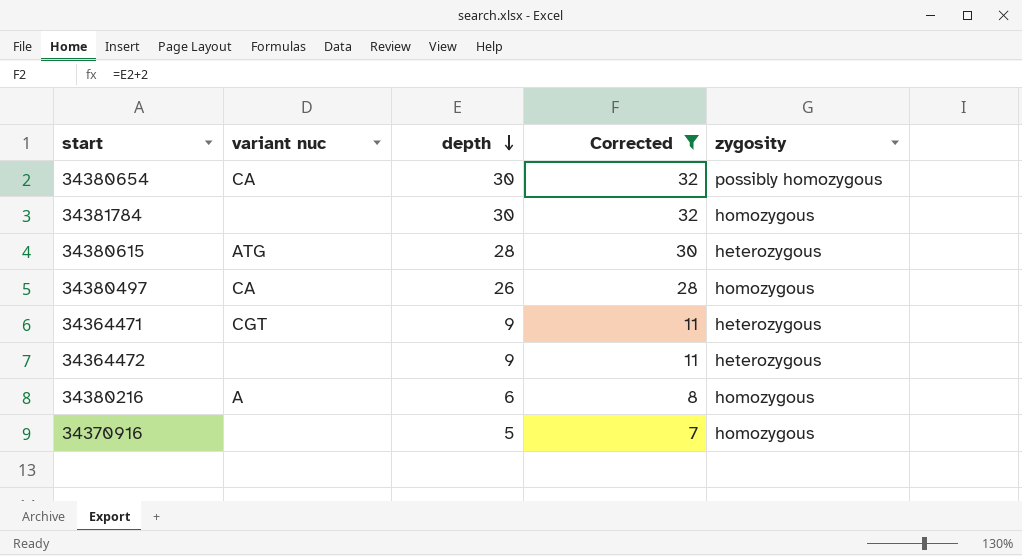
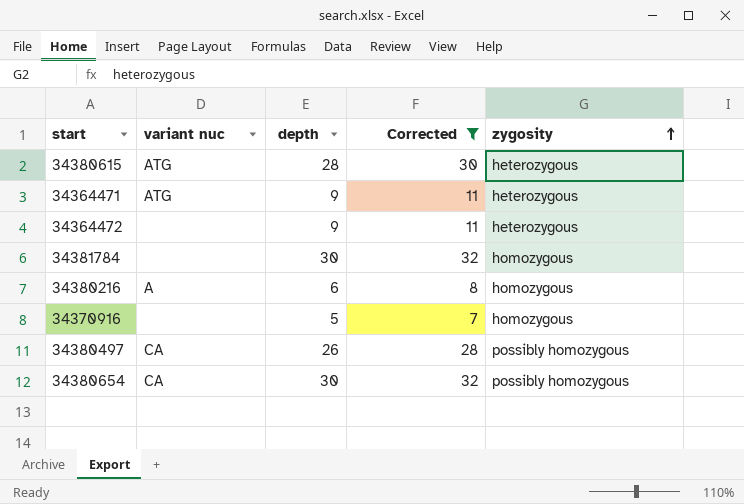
row order: depth descending -> zygosity ascending
34364471 | variant nuc: CGT -> ATG
34380497 | zygosity: homozygous -> possibly homozygous

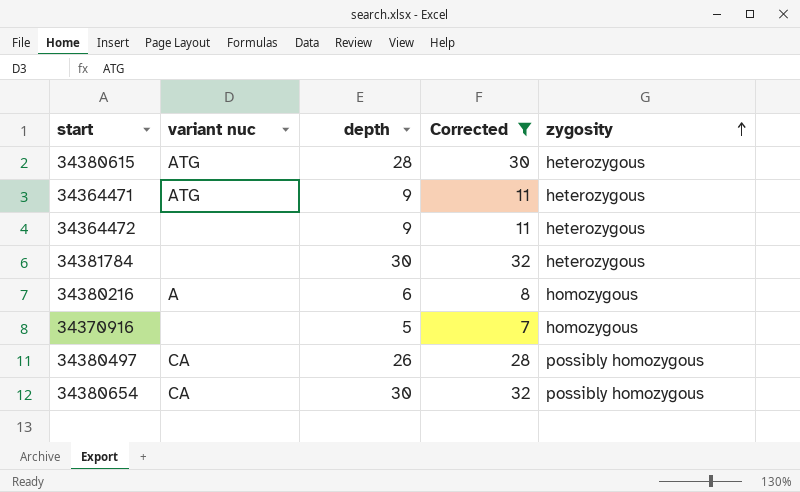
34381784 | zygosity: homozygous -> heterozygous

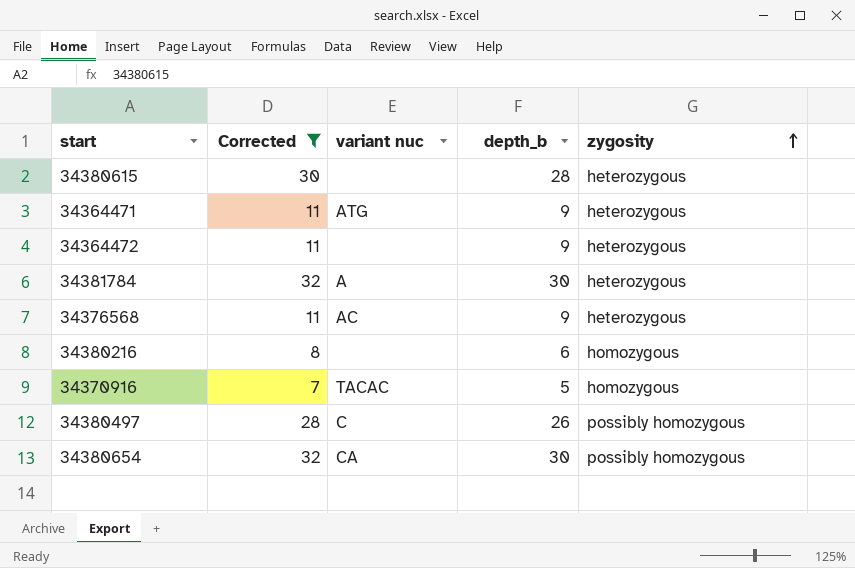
column Corrected | position: 4 -> 2
column name: depth -> depth_b
34380615 | variant nuc: ATG -> none
34381784 | variant nuc: none -> A
row 34376568: none -> 11 | AC | 9 | heterozygous
34380216 | variant nuc: A -> none
34370916 | variant nuc: none -> TACAC
34380497 | variant nuc: CA -> C

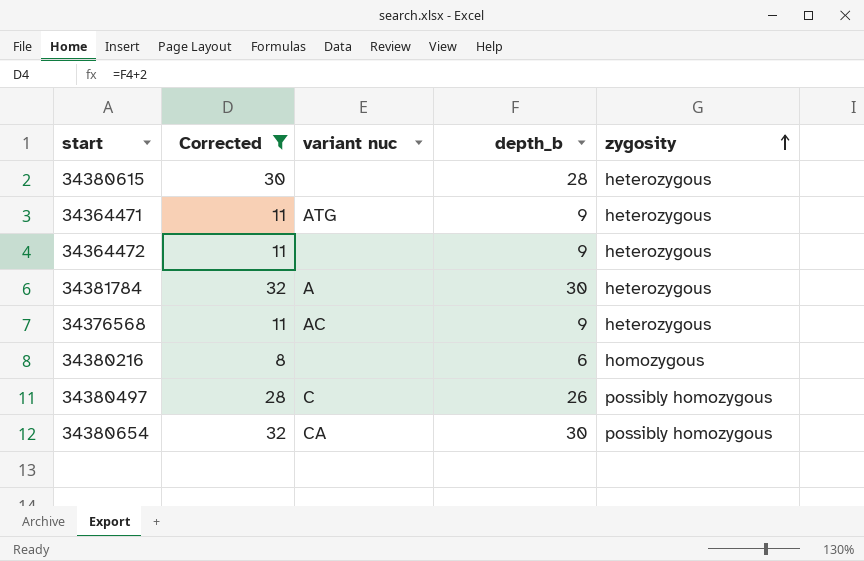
row 34370916: 7 | TACAC | 5 | homozygous -> none

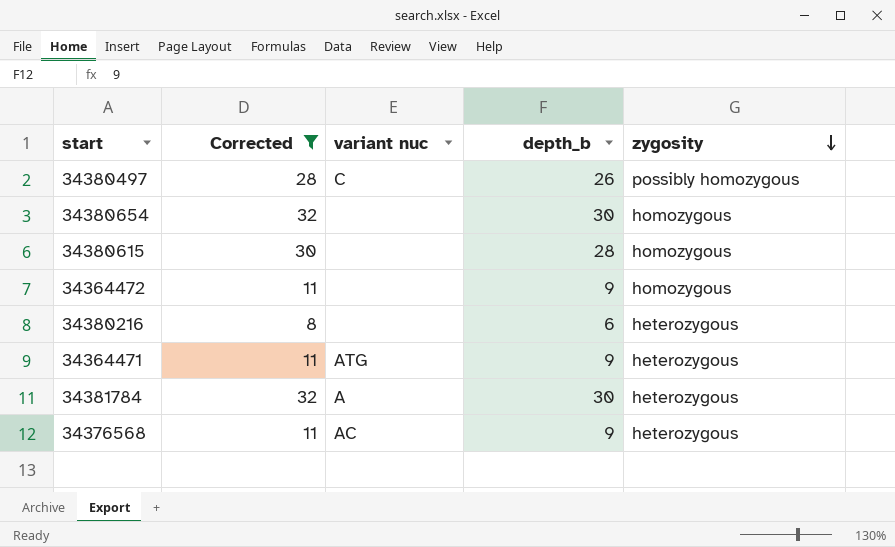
row order: zygosity ascending -> zygosity descending
34380654 | variant nuc: CA -> none
34380654 | zygosity: possibly homozygous -> homozygous
34380615 | zygosity: heterozygous -> homozygous
34364472 | zygosity: heterozygous -> homozygous
34380216 | zygosity: homozygous -> heterozygous

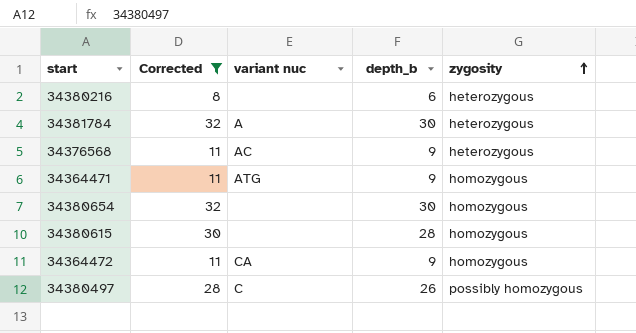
row order: zygosity descending -> zygosity ascending
34364471 | zygosity: heterozygous -> homozygous
34364472 | variant nuc: none -> CA

